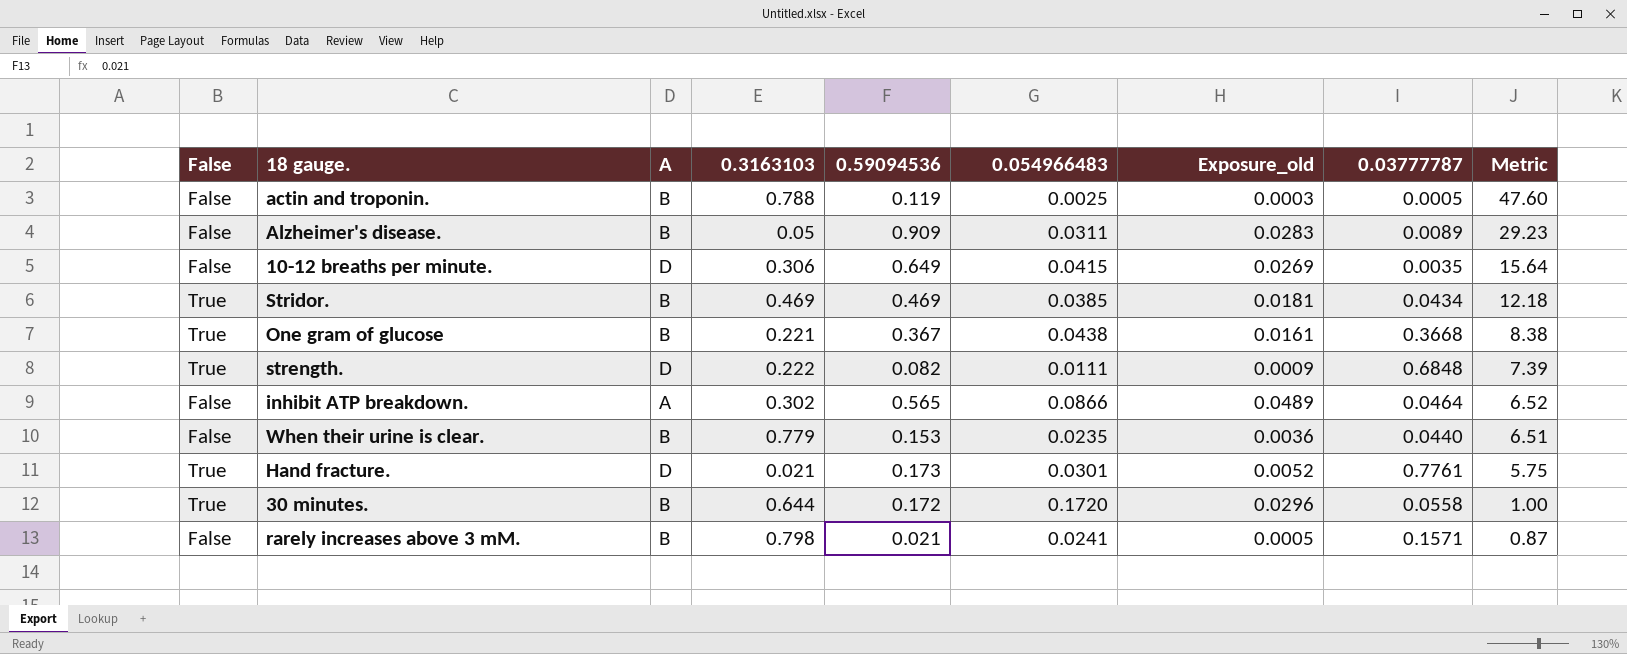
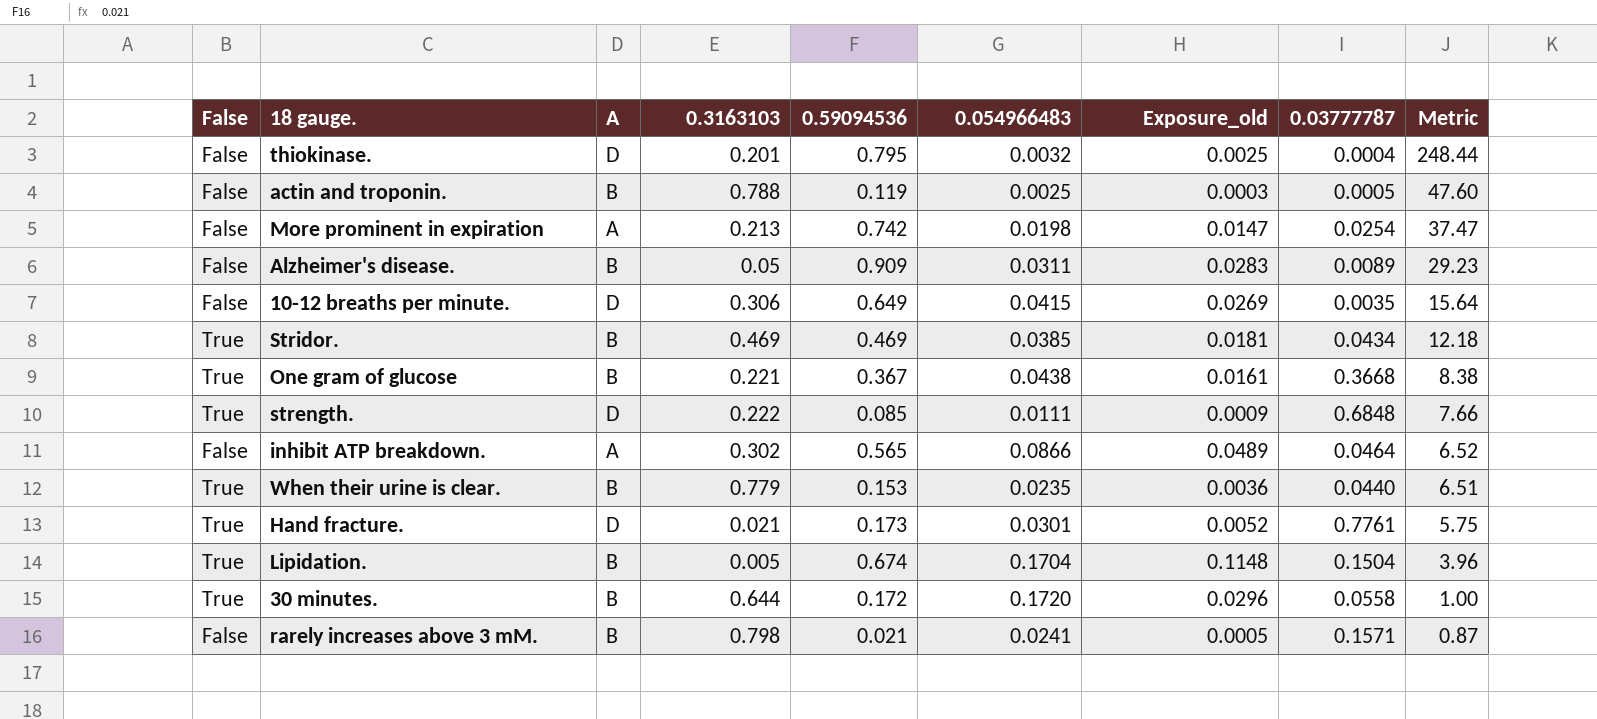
row thiokinase.: none -> False | D | 0.201 | 0.795 | 0.0032 | 0.0025 | 0.0004 | 248.44
row More prominent in expiration: none -> False | A | 0.213 | 0.742 | 0.0198 | 0.0147 | 0.0254 | 37.47
strength. | 0.59094536: 0.082 -> 0.085
strength. | Metric: 7.39 -> 7.66
When their urine is clear. | False: False -> True
row Lipidation.: none -> True | B | 0.005 | 0.674 | 0.1704 | 0.1148 | 0.1504 | 3.96

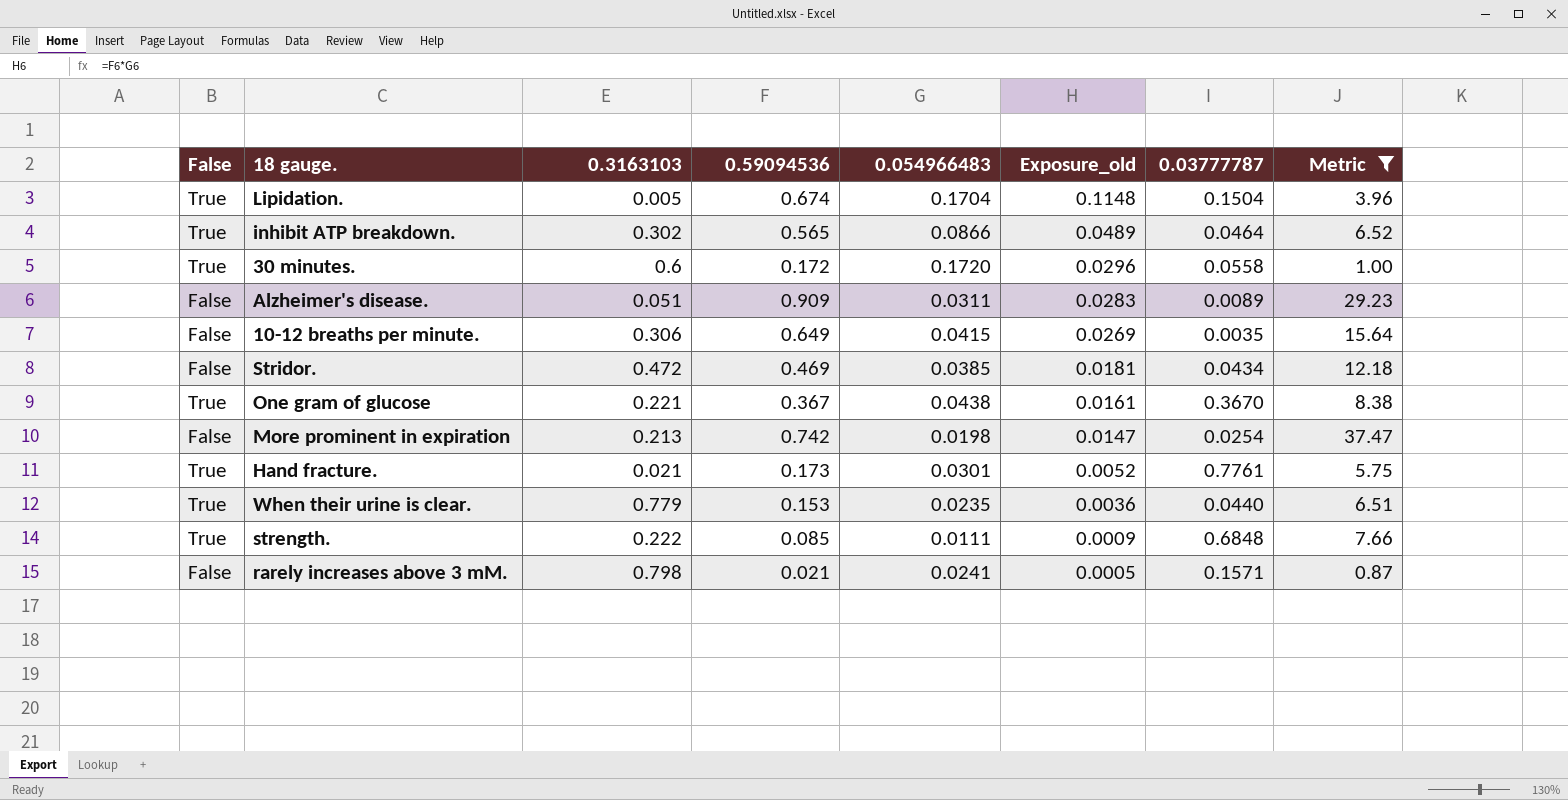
filter: none -> Metric <= 37.47
row order: Metric descending -> Exposure_old descending
column A | position: 3 -> none
inhibit ATP breakdown. | False: False -> True
30 minutes. | 0.3163103: 0.644 -> 0.6
Alzheimer's disease. | 0.3163103: 0.05 -> 0.051
Stridor. | False: True -> False
Stridor. | 0.3163103: 0.469 -> 0.472
One gram of glucose | 0.03777787: 0.3668 -> 0.3670

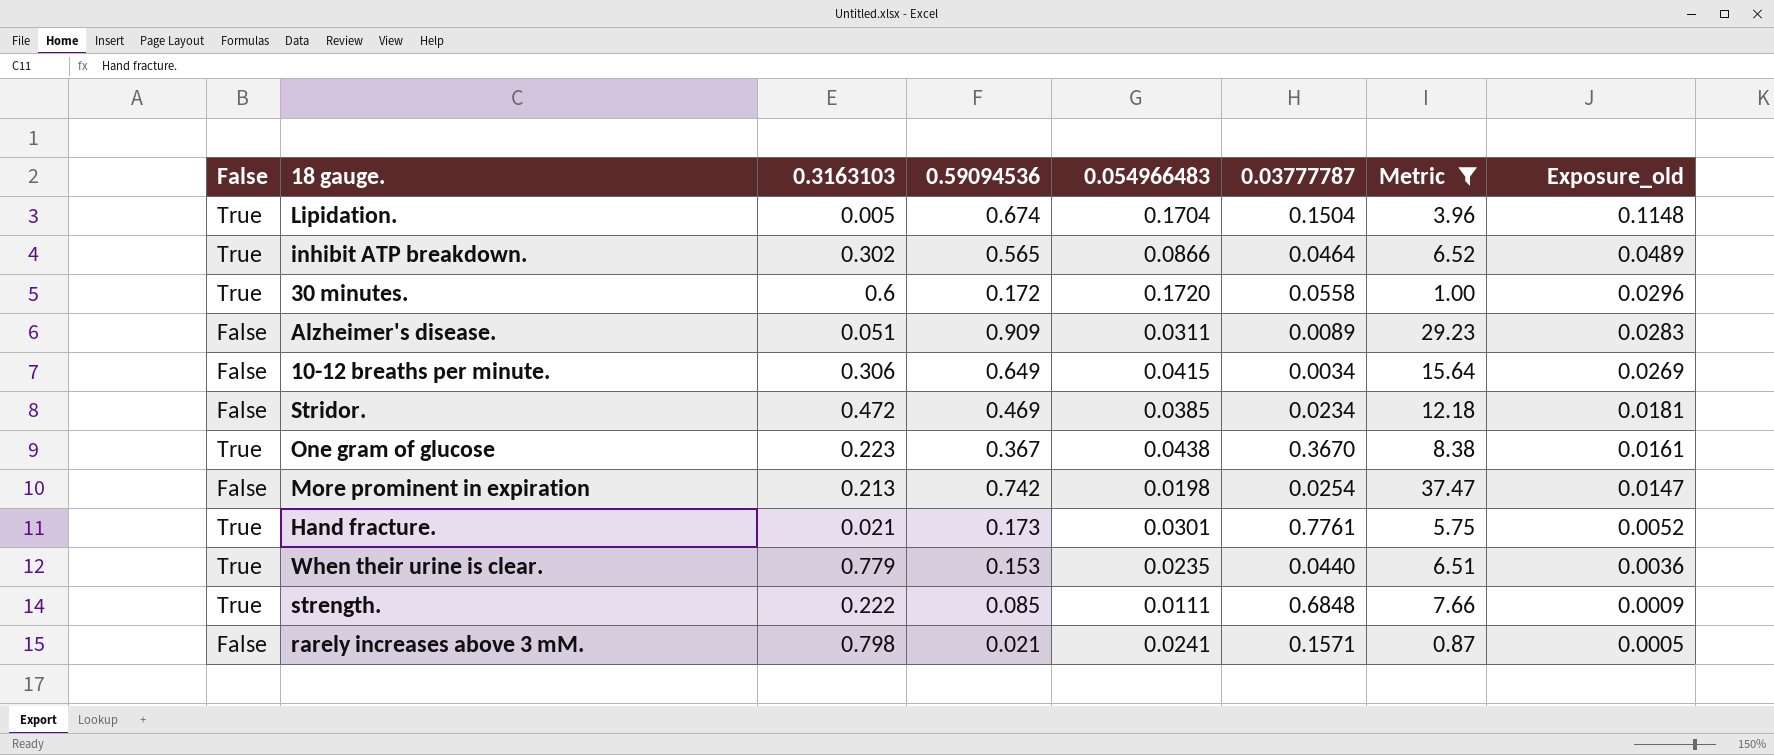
column Exposure_old | position: 6 -> 8
10-12 breaths per minute. | 0.03777787: 0.0035 -> 0.0034
Stridor. | 0.03777787: 0.0434 -> 0.0234
One gram of glucose | 0.3163103: 0.221 -> 0.223

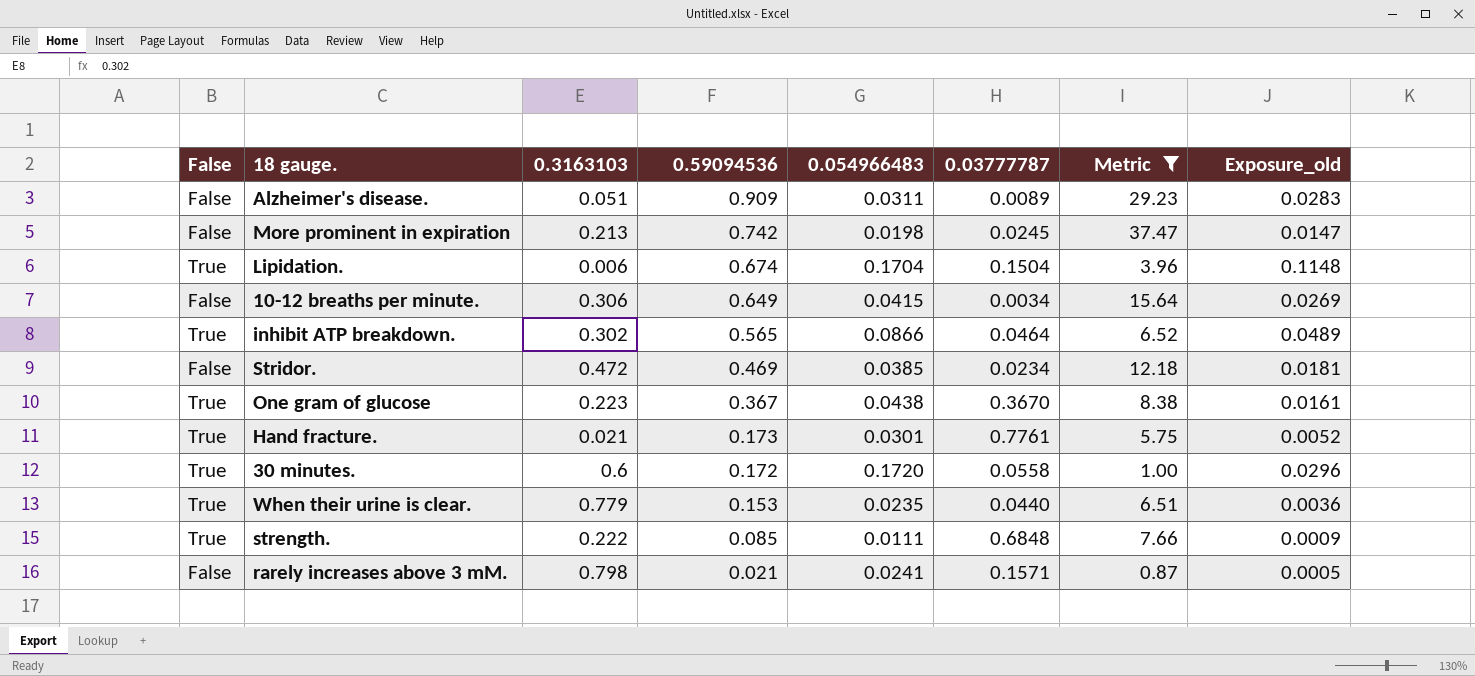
row order: Exposure_old descending -> 0.59094536 descending
More prominent in expiration | 0.03777787: 0.0254 -> 0.0245
Lipidation. | 0.3163103: 0.005 -> 0.006

